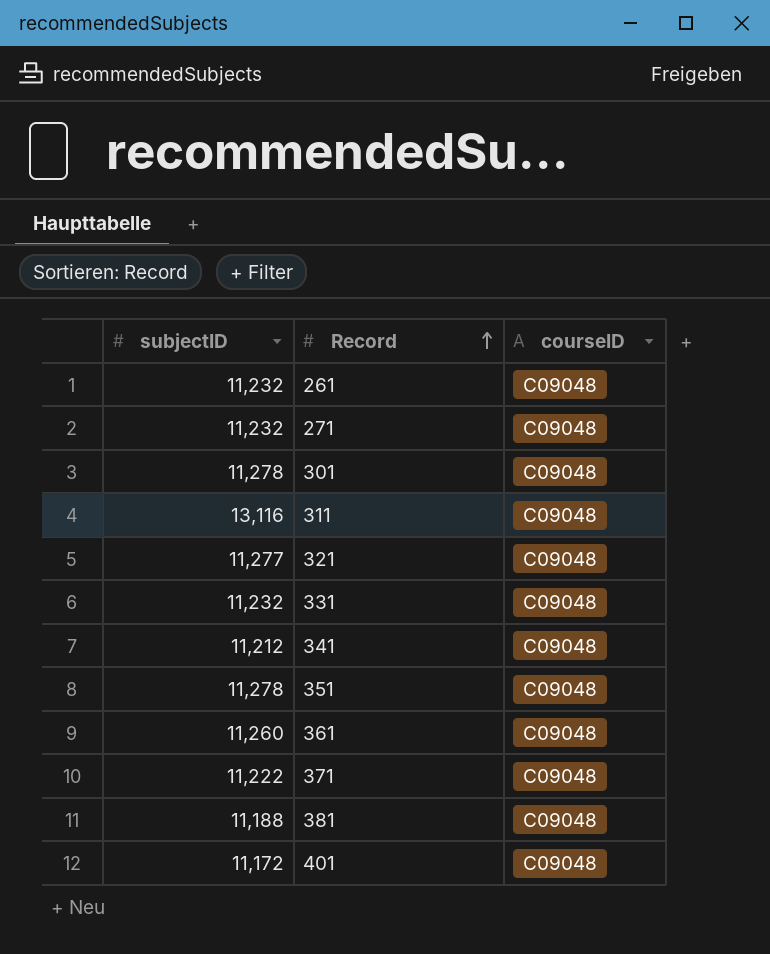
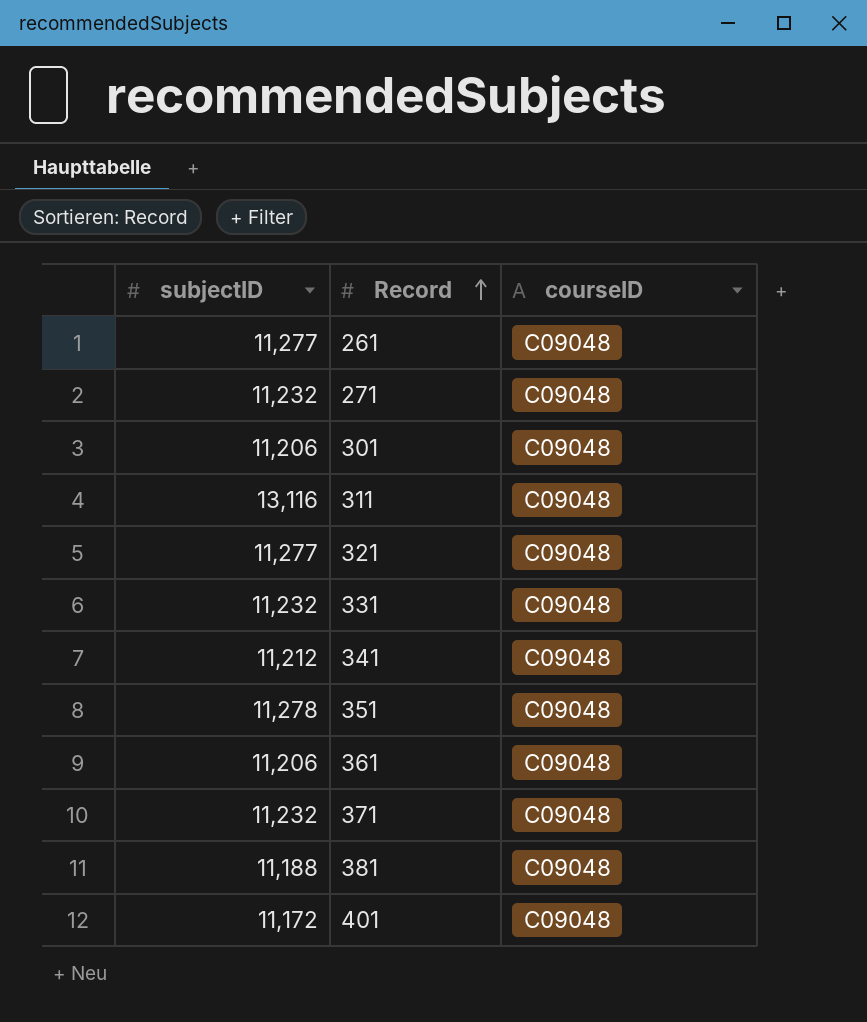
261 | subjectID: 11,232 -> 11,277
301 | subjectID: 11,278 -> 11,206
361 | subjectID: 11,260 -> 11,206
371 | subjectID: 11,222 -> 11,232

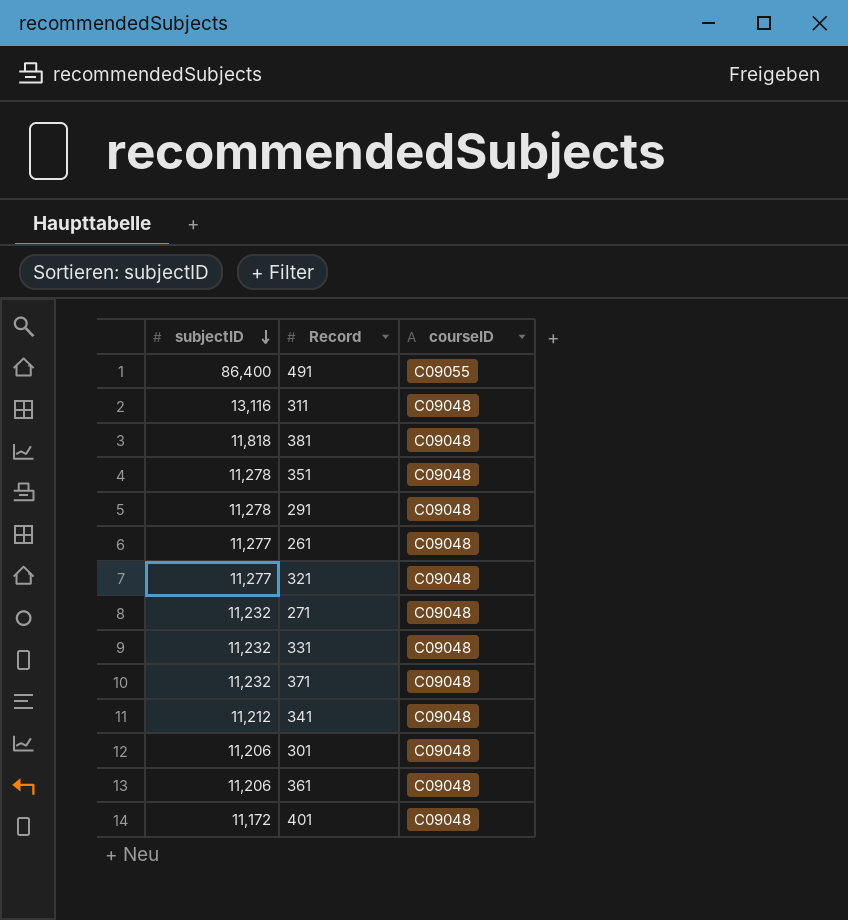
row order: Record ascending -> subjectID descending
row 491: none -> 86,400 | C09055
381 | subjectID: 11,188 -> 11,818
row 291: none -> 11,278 | C09048

